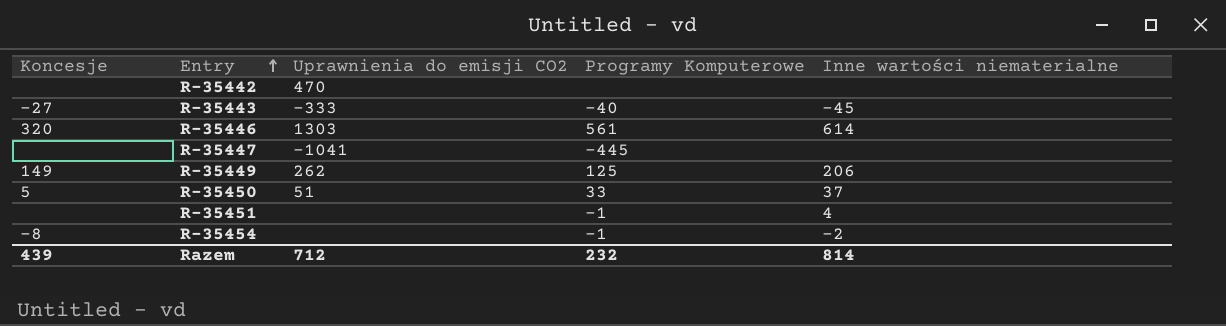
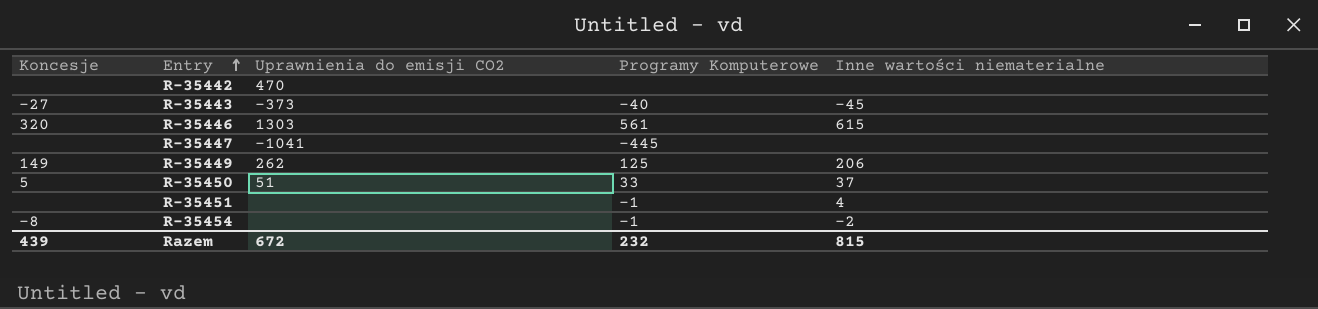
R-35443 | Uprawnienia do emisji CO2: -333 -> -373
R-35446 | Inne wartości niematerialne: 614 -> 615
Razem | Uprawnienia do emisji CO2: 712 -> 672
Razem | Inne wartości niematerialne: 814 -> 815

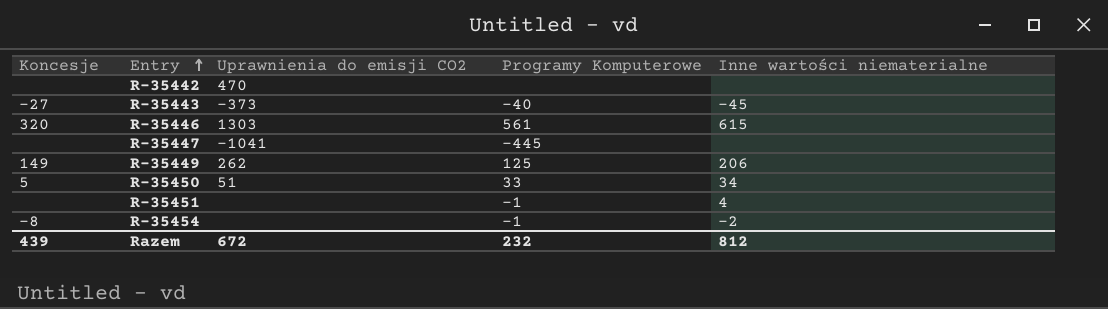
R-35450 | Inne wartości niematerialne: 37 -> 34
Razem | Inne wartości niematerialne: 815 -> 812

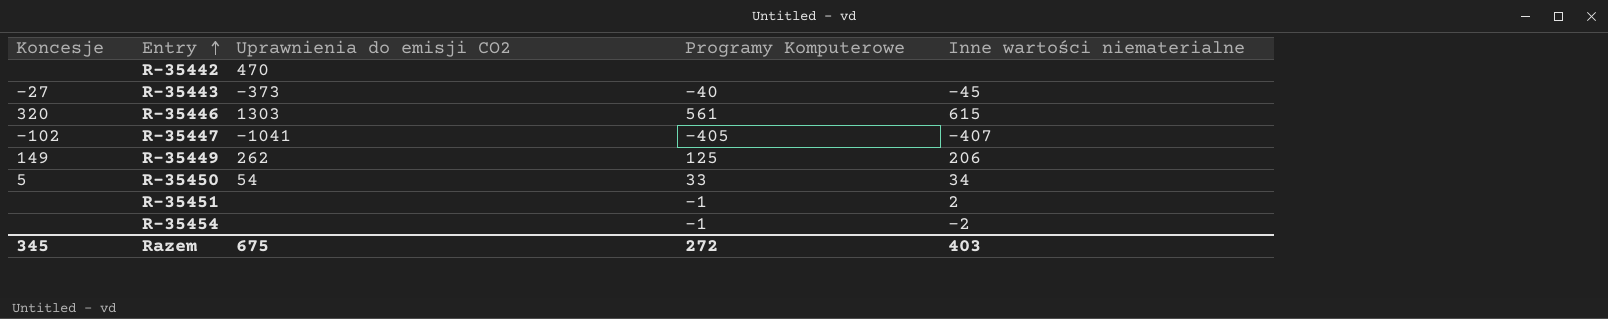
R-35447 | Koncesje: none -> -102
R-35447 | Programy Komputerowe: -445 -> -405
R-35447 | Inne wartości niematerialne: none -> -407
R-35450 | Uprawnienia do emisji CO2: 51 -> 54
R-35451 | Inne wartości niematerialne: 4 -> 2
R-35454 | Koncesje: -8 -> none
Razem | Koncesje: 439 -> 345
Razem | Uprawnienia do emisji CO2: 672 -> 675
Razem | Programy Komputerowe: 232 -> 272
Razem | Inne wartości niematerialne: 812 -> 403

